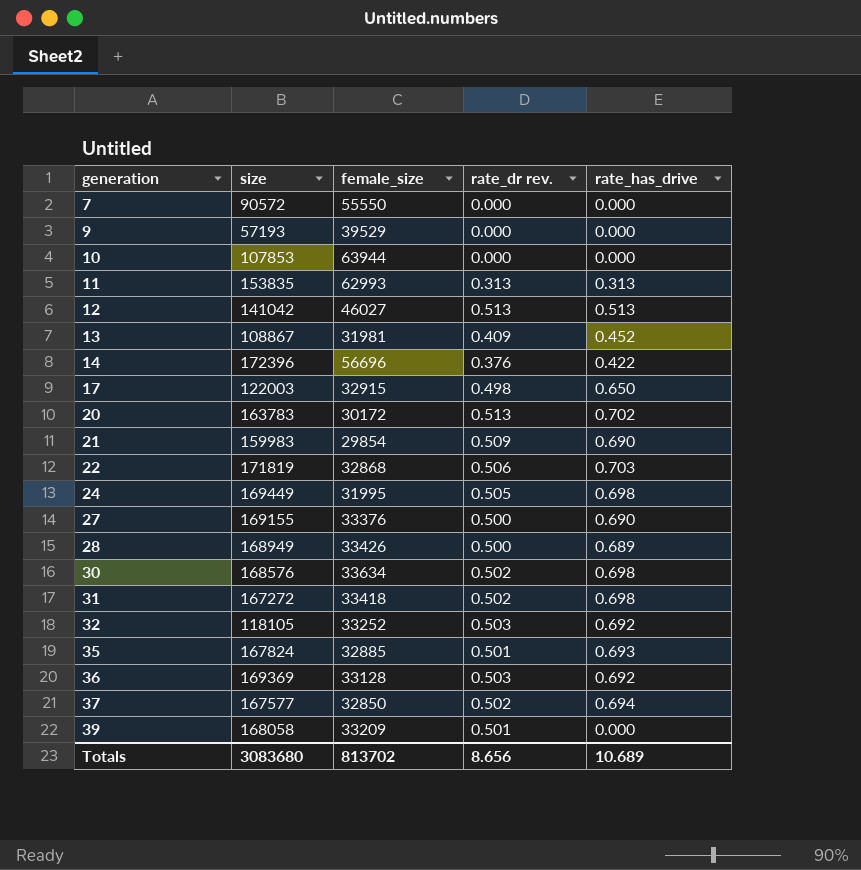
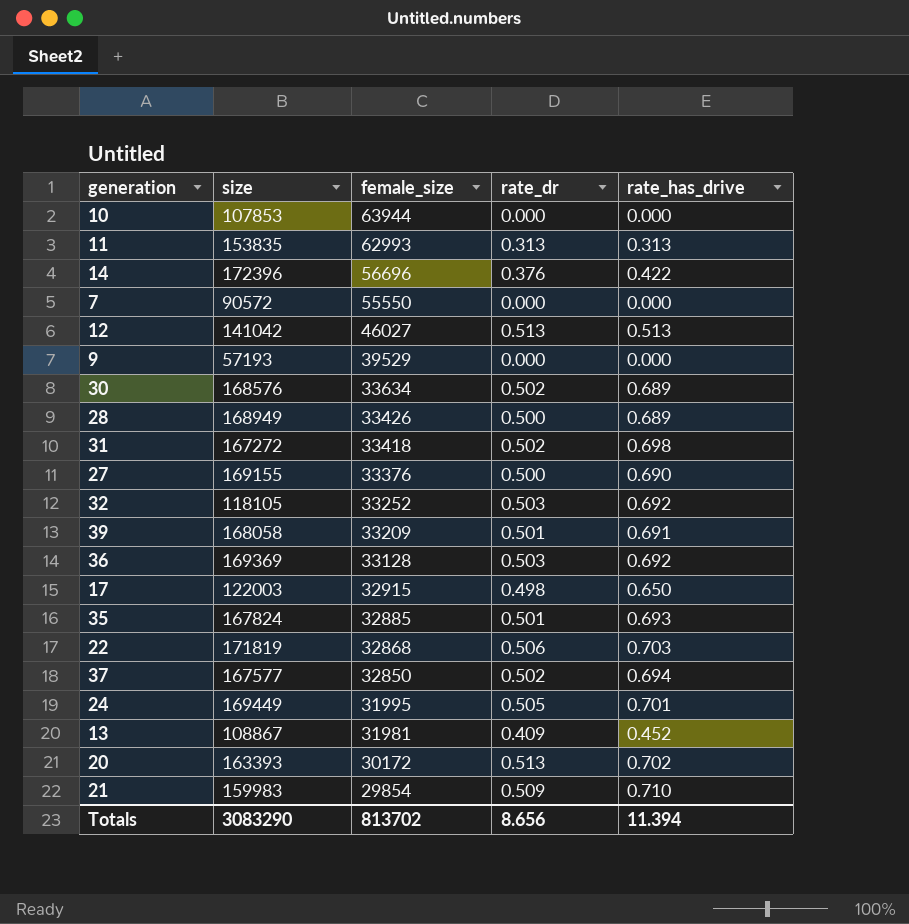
row order: generation ascending -> female_size descending
column name: rate_dr rev. -> rate_dr
30 | rate_has_drive: 0.698 -> 0.689
39 | rate_has_drive: 0.000 -> 0.691
24 | rate_has_drive: 0.698 -> 0.701
20 | size: 163783 -> 163393
21 | rate_has_drive: 0.690 -> 0.710
Totals | size: 3083680 -> 3083290
Totals | rate_has_drive: 10.689 -> 11.394

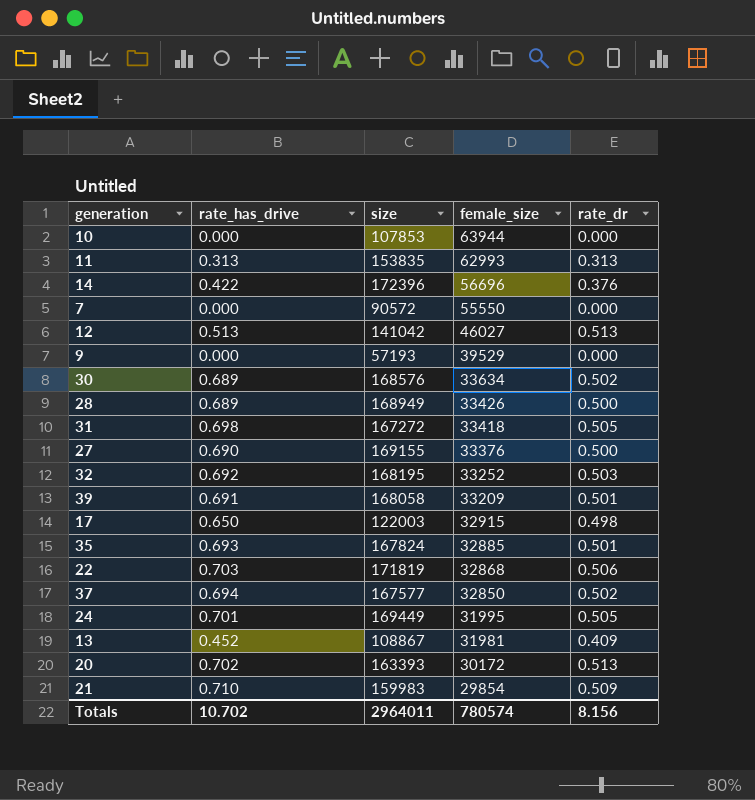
column rate_has_drive | position: 5 -> 2
row 36: 169369 | 33128 | 0.503 | 0.692 -> none
31 | rate_dr: 0.502 -> 0.505
32 | size: 118105 -> 168195
Totals | rate_has_drive: 11.394 -> 10.702
Totals | size: 3083290 -> 2964011
Totals | female_size: 813702 -> 780574
Totals | rate_dr: 8.656 -> 8.156

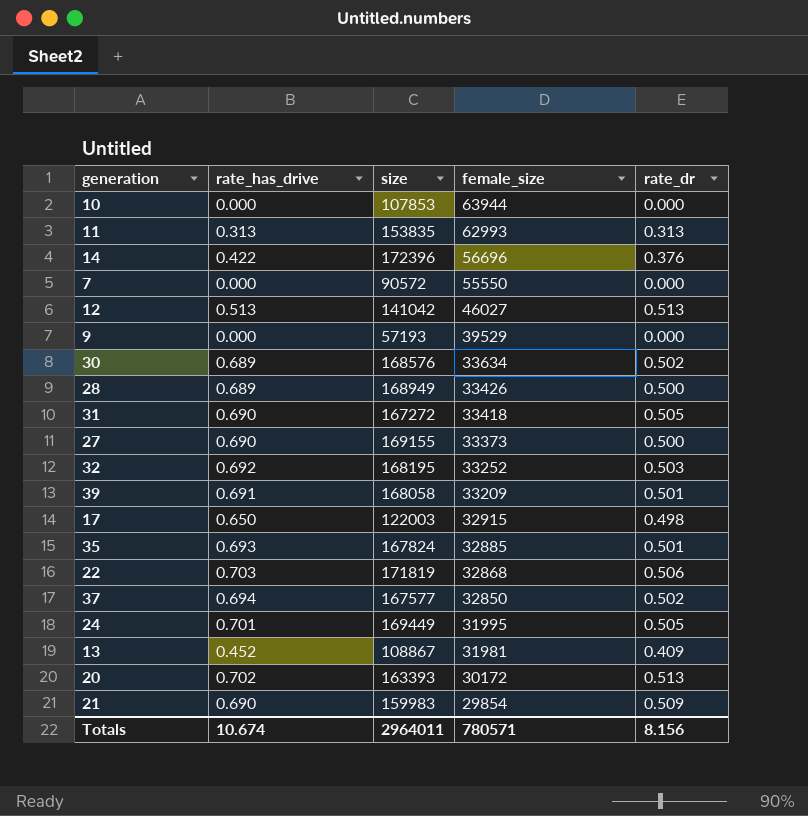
31 | rate_has_drive: 0.698 -> 0.690
27 | female_size: 33376 -> 33373
21 | rate_has_drive: 0.710 -> 0.690
Totals | rate_has_drive: 10.702 -> 10.674
Totals | female_size: 780574 -> 780571

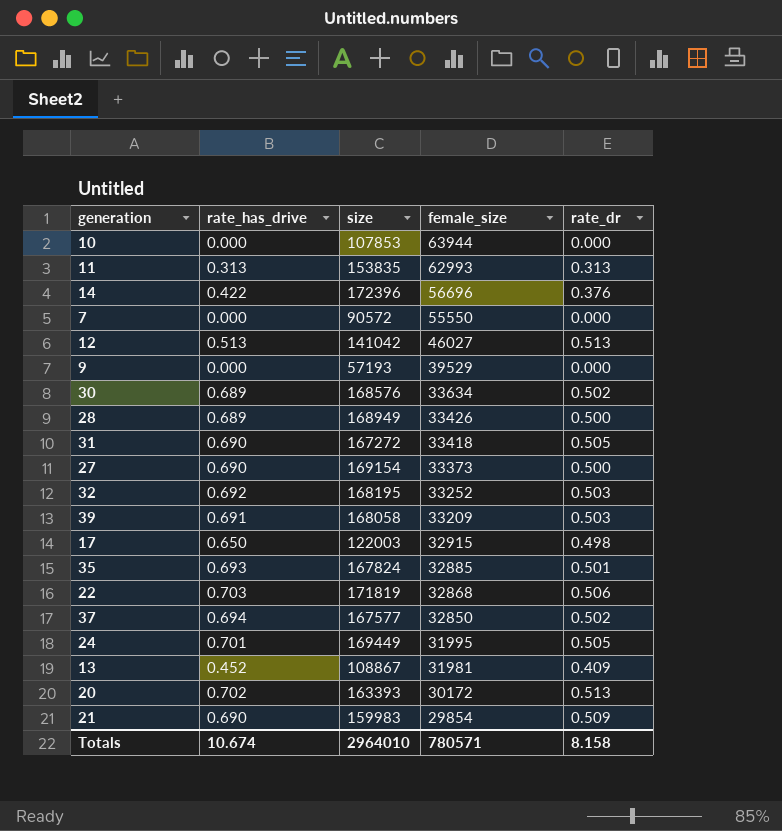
27 | size: 169155 -> 169154
39 | rate_dr: 0.501 -> 0.503
Totals | size: 2964011 -> 2964010
Totals | rate_dr: 8.156 -> 8.158

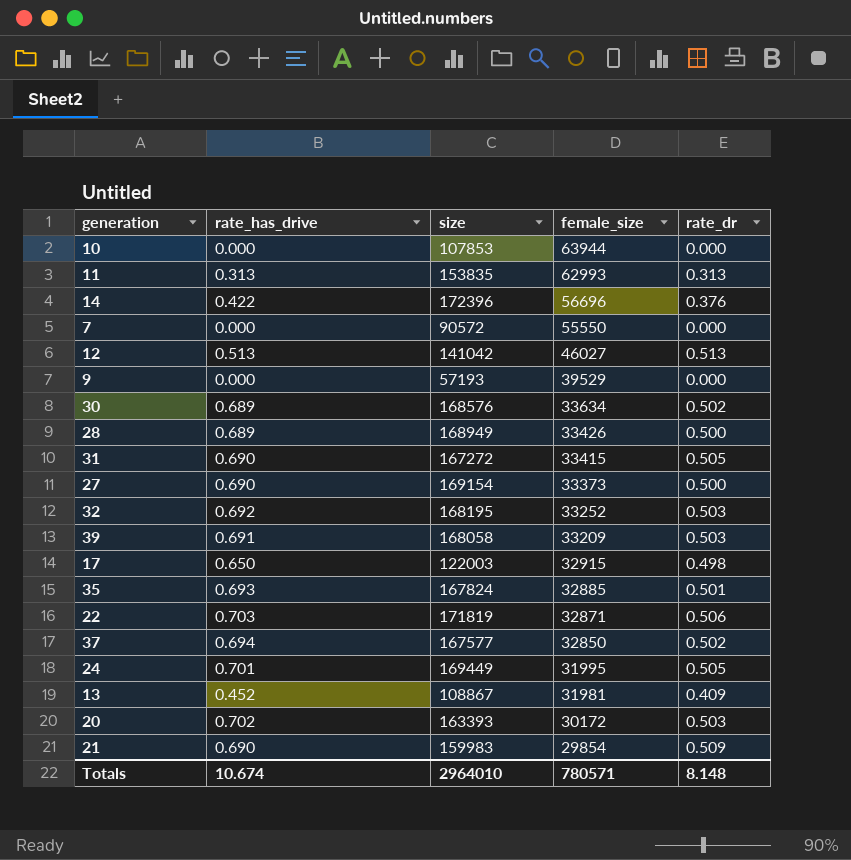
31 | female_size: 33418 -> 33415
22 | female_size: 32868 -> 32871
20 | rate_dr: 0.513 -> 0.503
Totals | rate_dr: 8.158 -> 8.148

